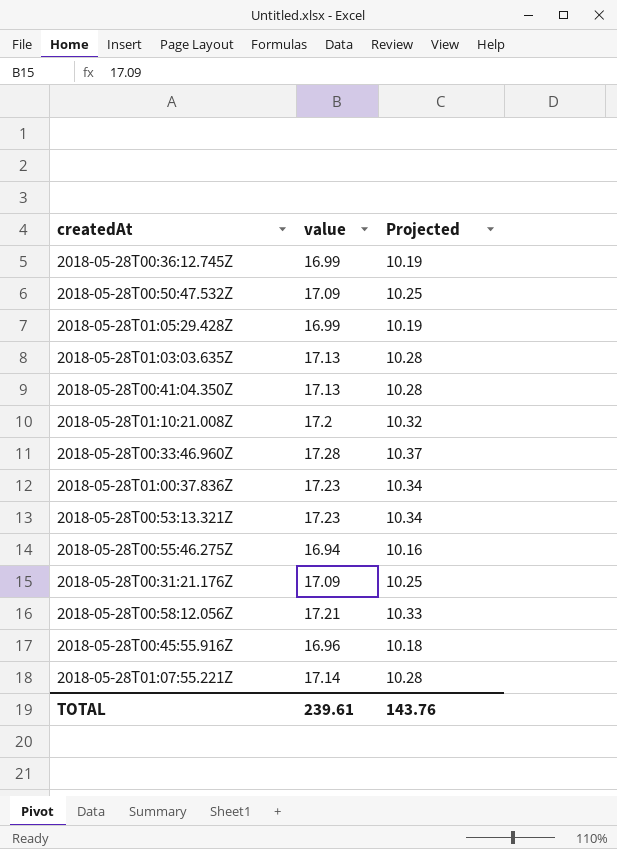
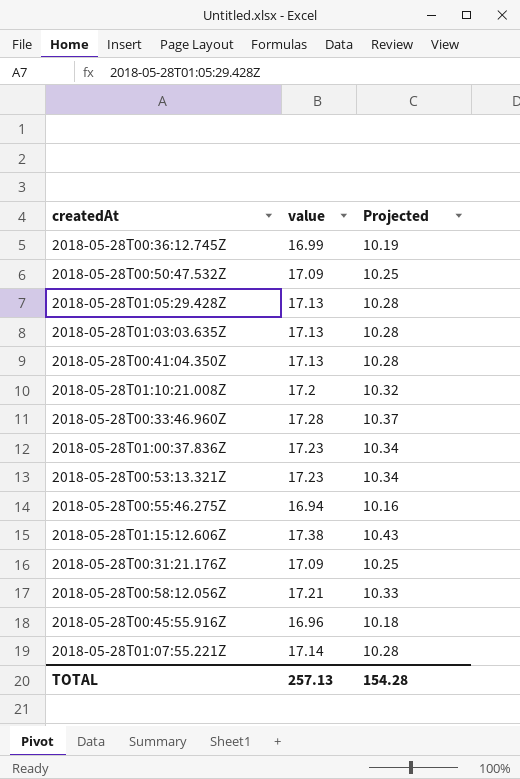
2018-05-28T01:05:29.428Z | value: 16.99 -> 17.13
2018-05-28T01:05:29.428Z | Projected: 10.19 -> 10.28
row 2018-05-28T01:15:12.606Z: none -> 17.38 | 10.43
TOTAL | value: 239.61 -> 257.13
TOTAL | Projected: 143.76 -> 154.28

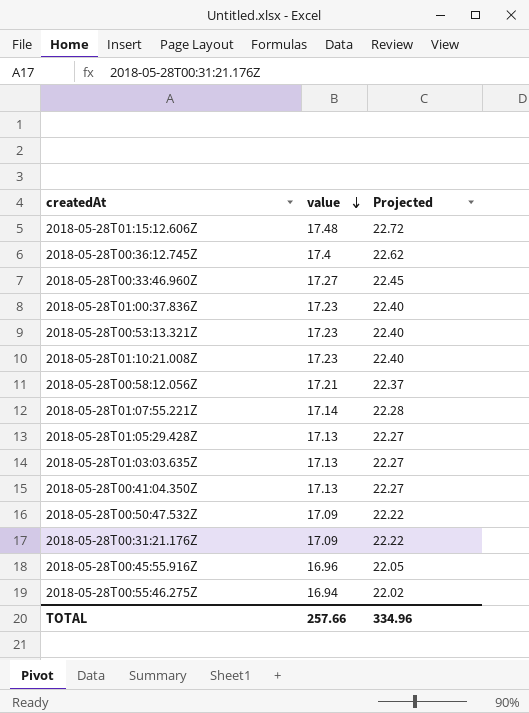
row order: none -> value descending
column Projected | formula: [value] * 0.6 -> [value] * 1.3
2018-05-28T01:15:12.606Z | value: 17.38 -> 17.48
2018-05-28T00:36:12.745Z | value: 16.99 -> 17.4
2018-05-28T00:33:46.960Z | value: 17.28 -> 17.27
2018-05-28T01:10:21.008Z | value: 17.2 -> 17.23
TOTAL | value: 257.13 -> 257.66
TOTAL | Projected: 154.28 -> 334.96

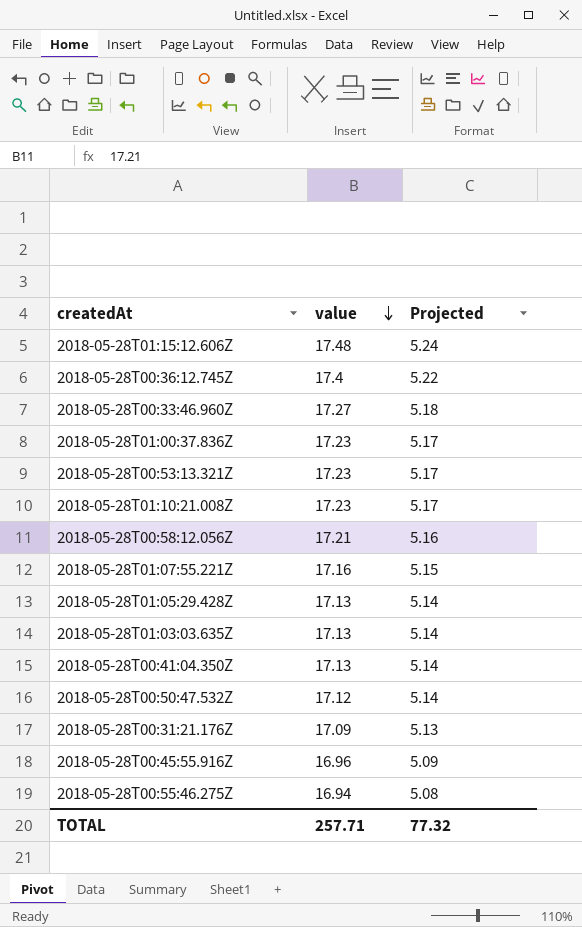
column Projected | formula: [value] * 1.3 -> [value] * 0.3
2018-05-28T01:07:55.221Z | value: 17.14 -> 17.16
2018-05-28T00:50:47.532Z | value: 17.09 -> 17.12
TOTAL | value: 257.66 -> 257.71
TOTAL | Projected: 334.96 -> 77.32

